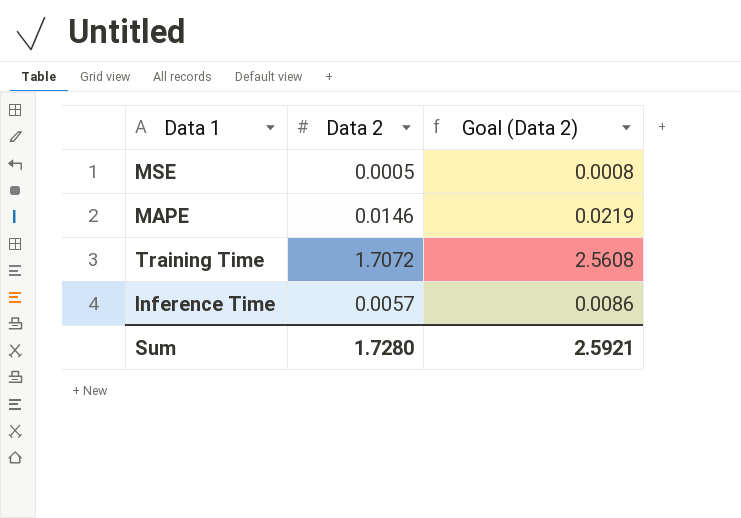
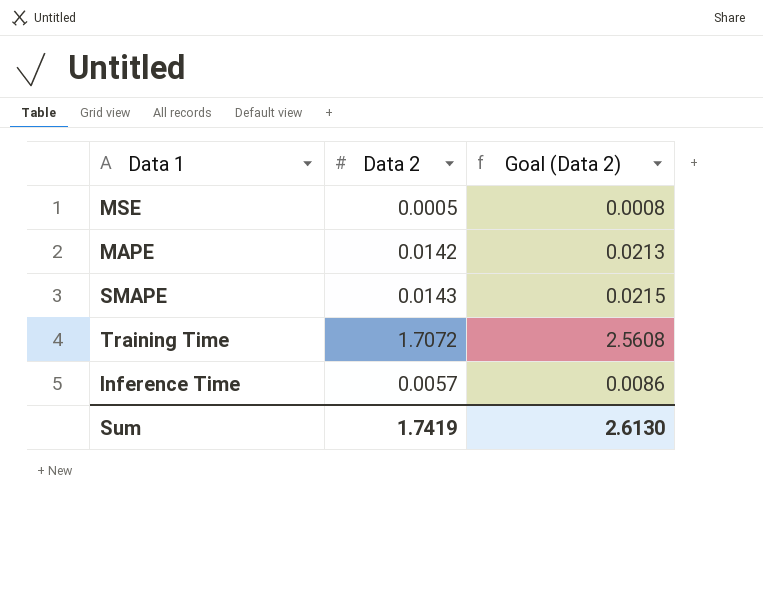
MAPE | Data 2: 0.0146 -> 0.0142
MAPE | Goal (Data 2): 0.0219 -> 0.0213
row SMAPE: none -> 0.0143 | 0.0215
Sum | Data 2: 1.7280 -> 1.7419
Sum | Goal (Data 2): 2.5921 -> 2.6130

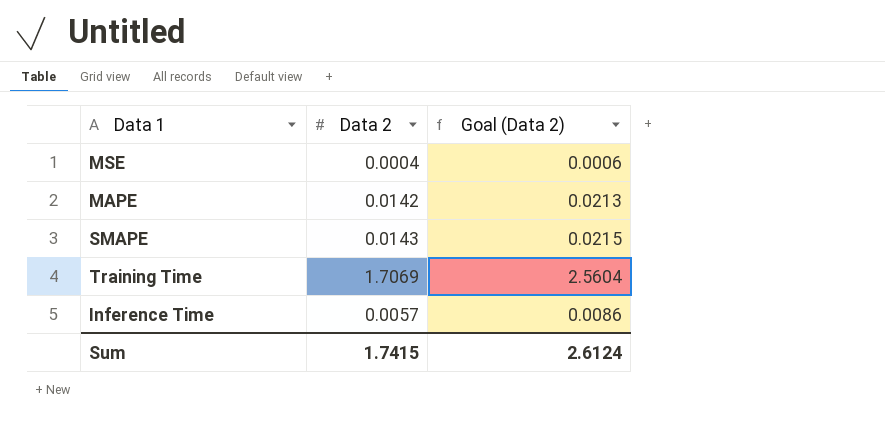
MSE | Data 2: 0.0005 -> 0.0004
MSE | Goal (Data 2): 0.0008 -> 0.0006
Training Time | Data 2: 1.7072 -> 1.7069
Training Time | Goal (Data 2): 2.5608 -> 2.5604
Sum | Data 2: 1.7419 -> 1.7415
Sum | Goal (Data 2): 2.6130 -> 2.6124

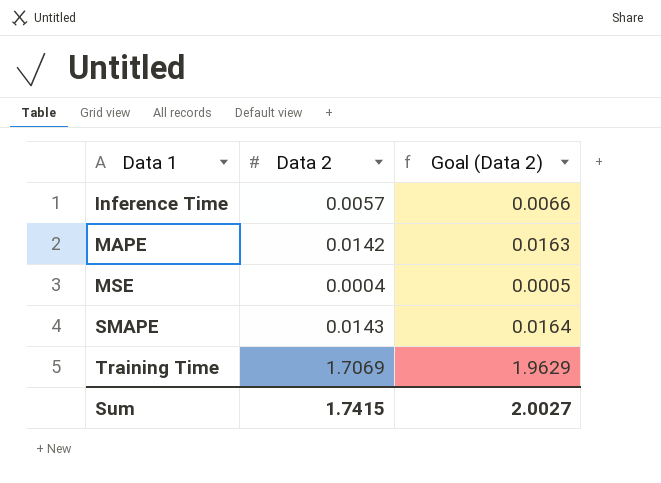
row order: none -> Data 1 ascending
column Goal (Data 2) | formula: [Data 2] * 1.5 -> [Data 2] * 1.15
Sum | Goal (Data 2): 2.6124 -> 2.0027

